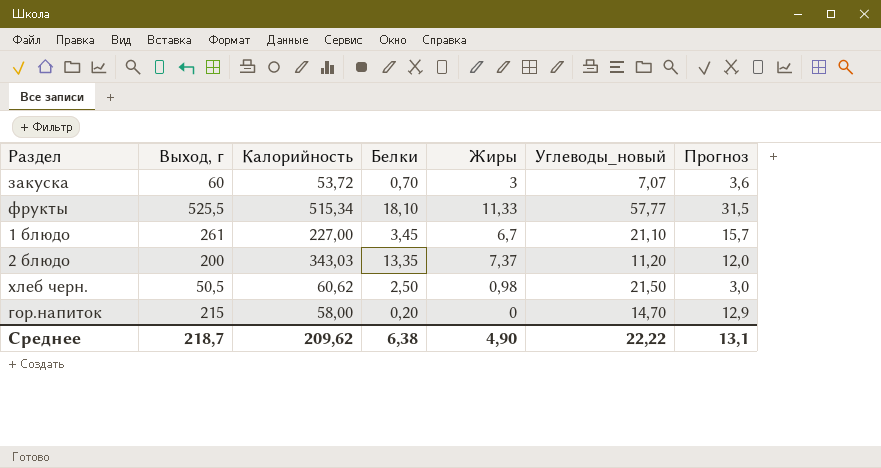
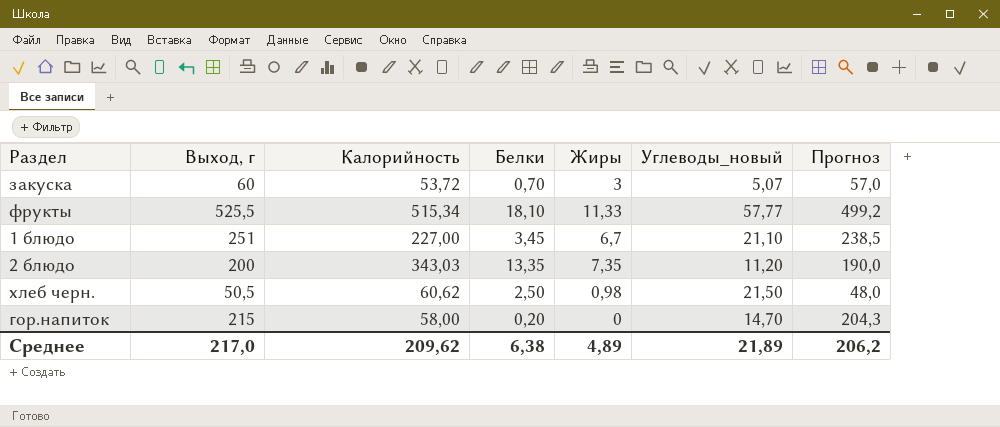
column Прогноз | formula: [Выход, г] * 0,06 -> [Выход, г] * 0,95
закуска | Углеводы_новый: 7,07 -> 5,07
1 блюдо | Выход, г: 261 -> 251
2 блюдо | Жиры: 7,37 -> 7,35
Среднее | Выход, г: 218,7 -> 217,0
Среднее | Жиры: 4,90 -> 4,89
Среднее | Углеводы_новый: 22,22 -> 21,89
Среднее | Прогноз: 13,1 -> 206,2

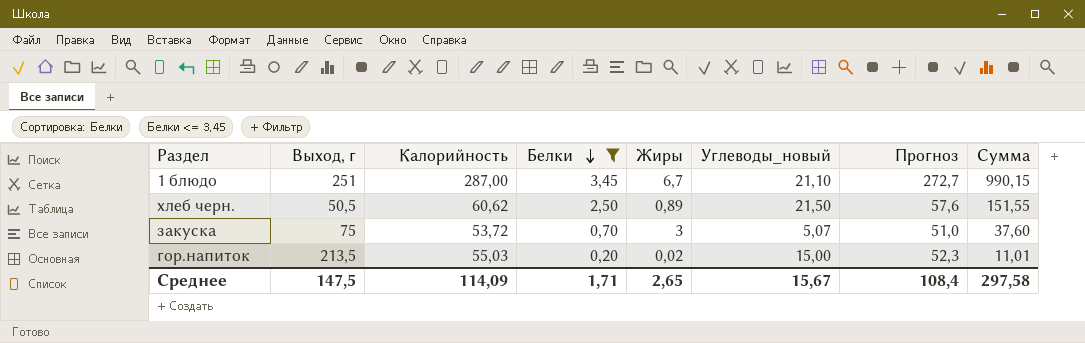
filter: none -> Белки <= 3,45
row order: none -> Белки descending
column Прогноз | formula: [Выход, г] * 0,95 -> [Калорийность] * 0,95
column Сумма | formula: none -> [Калорийность] * [Белки]
1 блюдо | Калорийность: 227,00 -> 287,00
хлеб черн. | Жиры: 0,98 -> 0,89
закуска | Выход, г: 60 -> 75
гор.напиток | Выход, г: 215 -> 213,5
гор.напиток | Калорийность: 58,00 -> 55,03
гор.напиток | Жиры: 0 -> 0,02
гор.напиток | Углеводы_новый: 14,70 -> 15,00
Среднее | Выход, г: 217,0 -> 147,5
Среднее | Калорийность: 209,62 -> 114,09
Среднее | Белки: 6,38 -> 1,71
Среднее | Жиры: 4,89 -> 2,65
Среднее | Углеводы_новый: 21,89 -> 15,67
Среднее | Прогноз: 206,2 -> 108,4

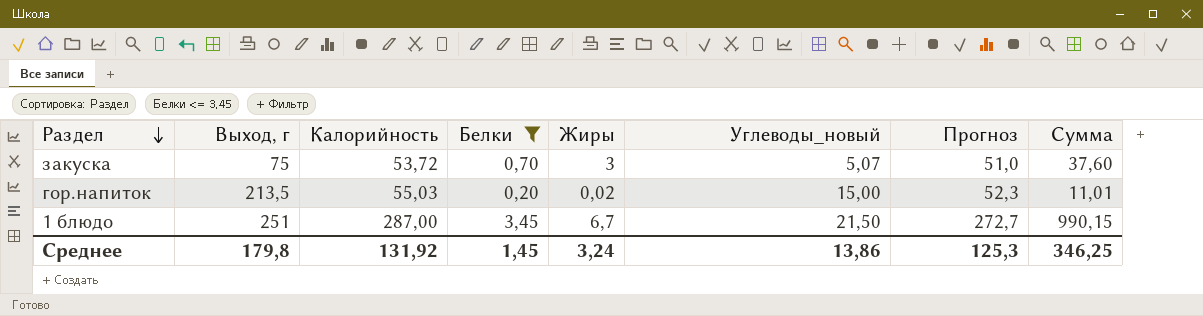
row order: Белки descending -> Раздел descending
row хлеб черн.: 50,5 | 60,62 | 2,50 | 0,89 | 21,50 | 57,6 | 151,55 -> none
1 блюдо | Углеводы_новый: 21,10 -> 21,50
Среднее | Выход, г: 147,5 -> 179,8
Среднее | Калорийность: 114,09 -> 131,92
Среднее | Белки: 1,71 -> 1,45
Среднее | Жиры: 2,65 -> 3,24
Среднее | Углеводы_новый: 15,67 -> 13,86
Среднее | Прогноз: 108,4 -> 125,3
Среднее | Сумма: 297,58 -> 346,25

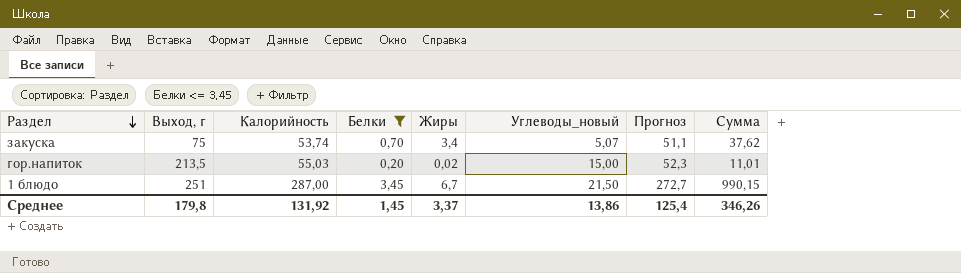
закуска | Калорийность: 53,72 -> 53,74
закуска | Жиры: 3 -> 3,4
закуска | Прогноз: 51,0 -> 51,1
закуска | Сумма: 37,60 -> 37,62
Среднее | Жиры: 3,24 -> 3,37
Среднее | Прогноз: 125,3 -> 125,4
Среднее | Сумма: 346,25 -> 346,26

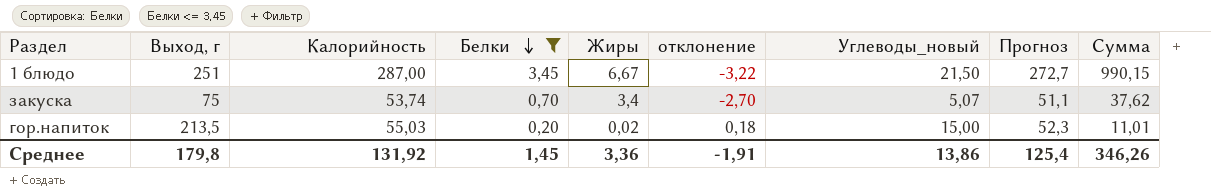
row order: Раздел descending -> Белки descending
column отклонение | formula: none -> [Белки] - [Жиры]
1 блюдо | Жиры: 6,7 -> 6,67
Среднее | Жиры: 3,37 -> 3,36

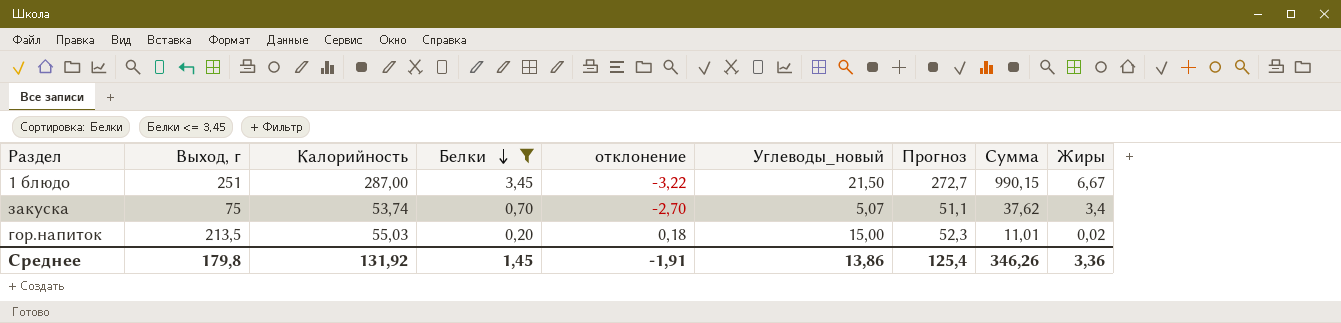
column Жиры | position: 5 -> 9

